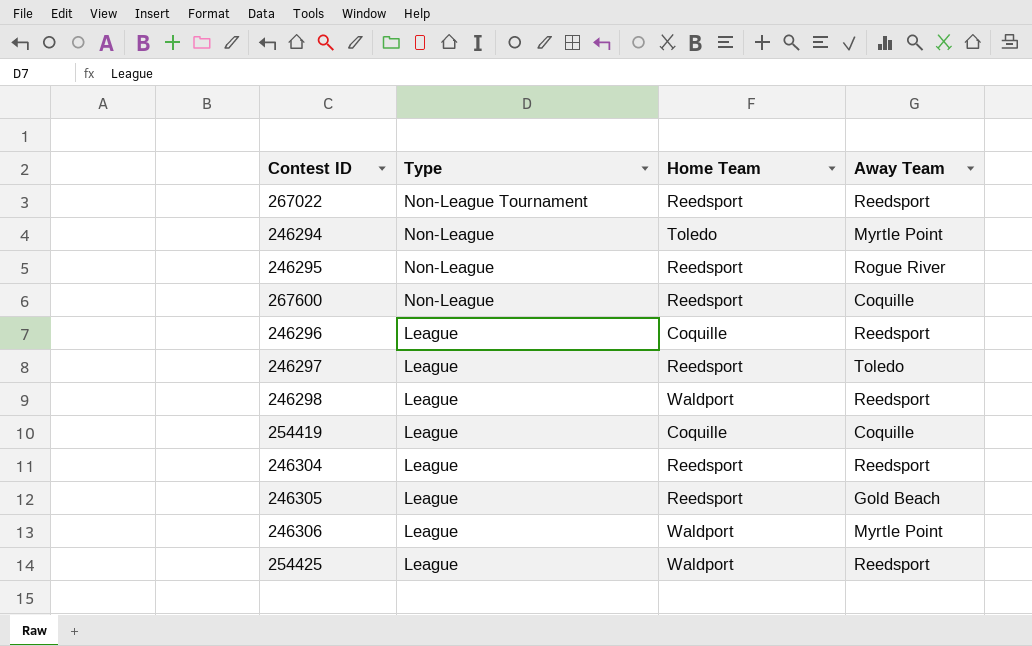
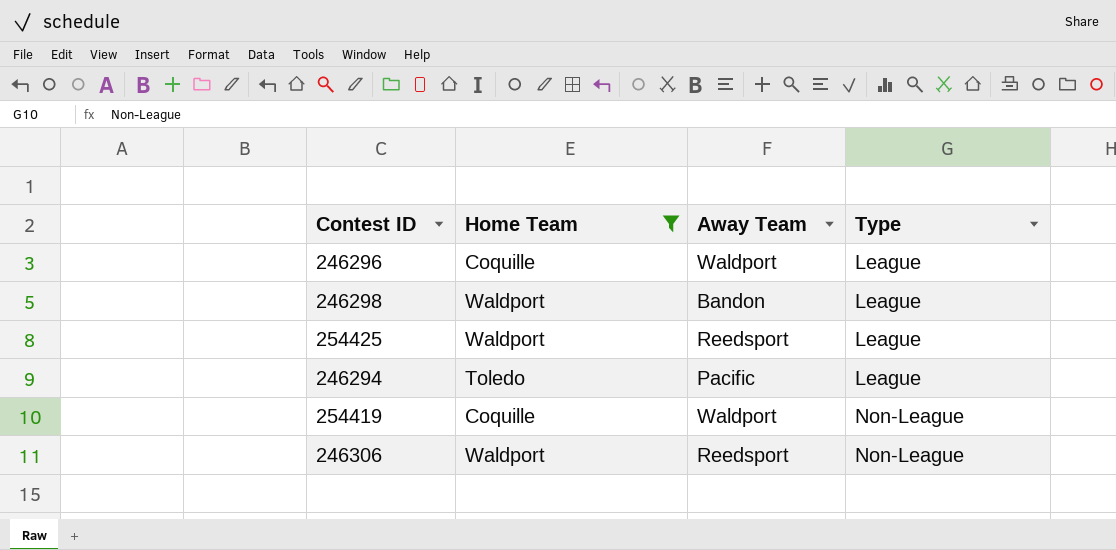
filter: none -> Home Team != Reedsport
row order: Type descending -> Type ascending
column Type | position: 2 -> 4
246296 | Away Team: Reedsport -> Waldport
246298 | Away Team: Reedsport -> Bandon
246294 | Away Team: Myrtle Point -> Pacific
246294 | Type: Non-League -> League
254419 | Away Team: Coquille -> Waldport
254419 | Type: League -> Non-League
246306 | Away Team: Myrtle Point -> Reedsport
246306 | Type: League -> Non-League

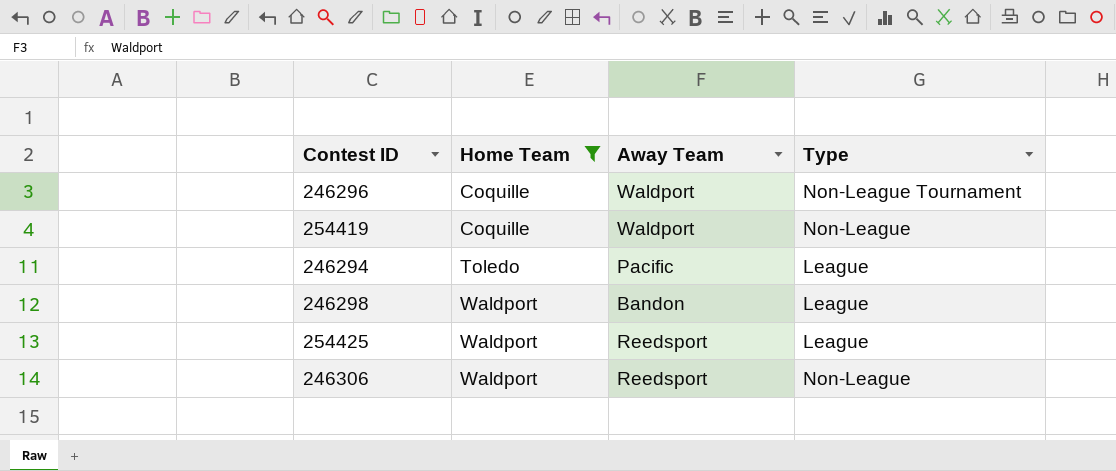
row order: Type ascending -> Home Team ascending
246296 | Type: League -> Non-League Tournament

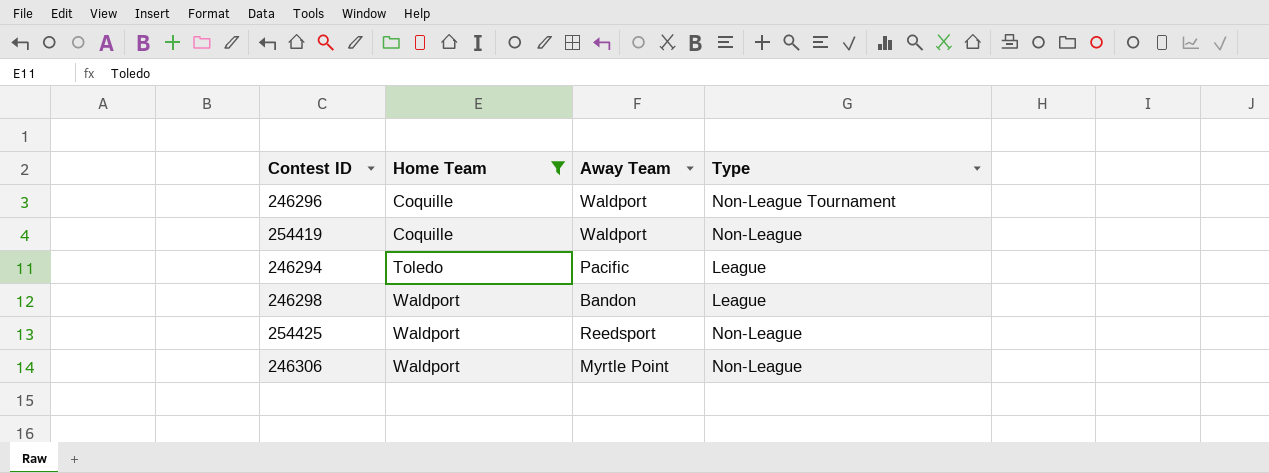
254425 | Type: League -> Non-League
246306 | Away Team: Reedsport -> Myrtle Point

